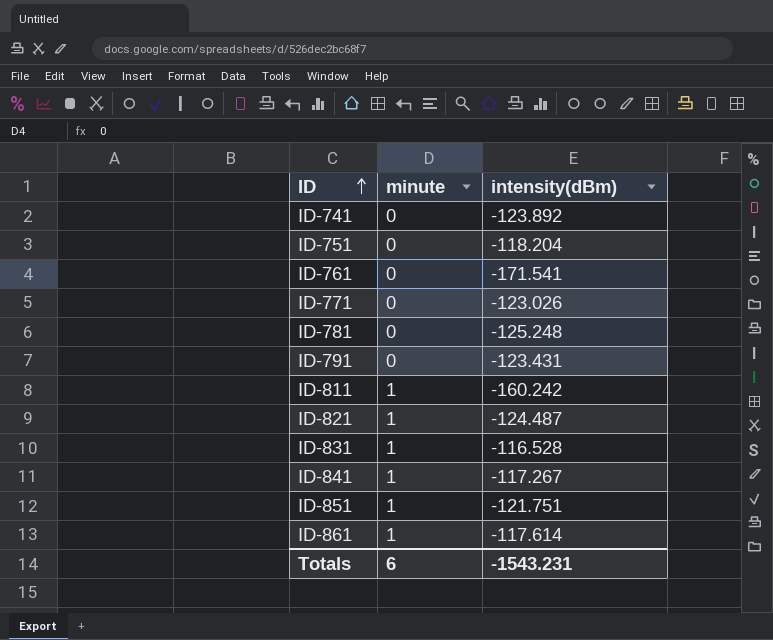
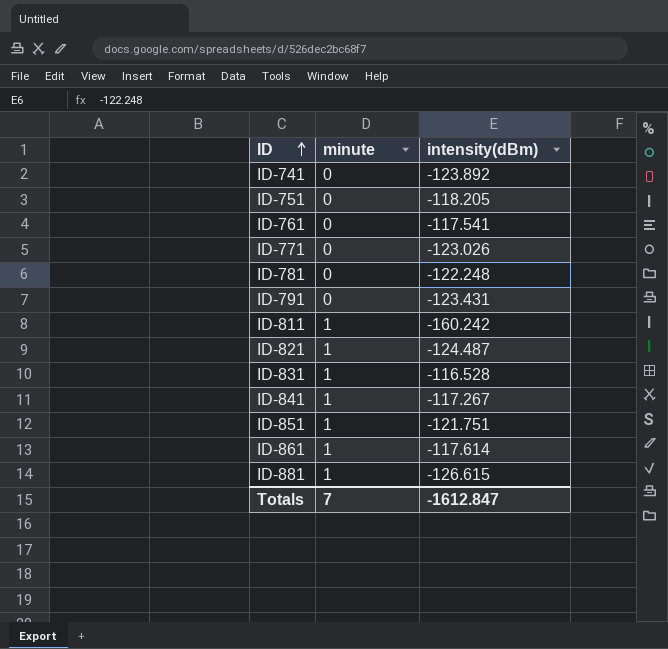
ID-751 | intensity(dBm): -118.204 -> -118.205
ID-761 | intensity(dBm): -171.541 -> -117.541
ID-781 | intensity(dBm): -125.248 -> -122.248
row ID-881: none -> 1 | -126.615
Totals | minute: 6 -> 7
Totals | intensity(dBm): -1543.231 -> -1612.847

